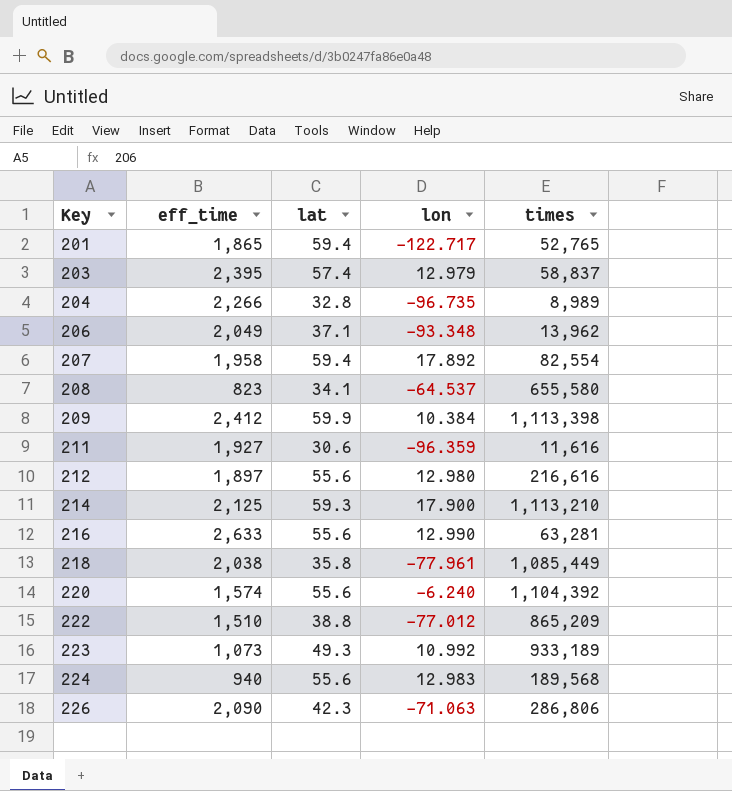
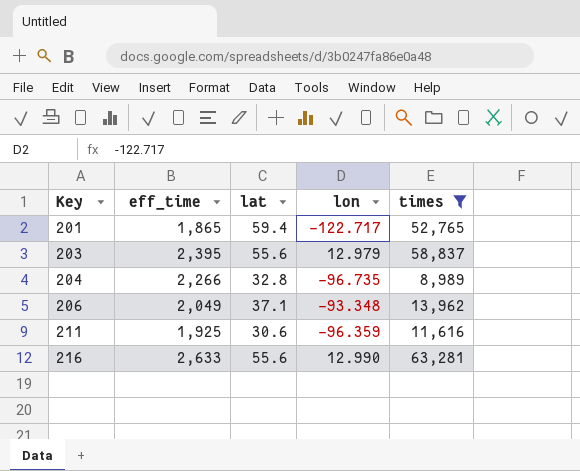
filter: none -> times <= 63,281
203 | lat: 57.4 -> 55.6
211 | eff_time: 1,927 -> 1,925

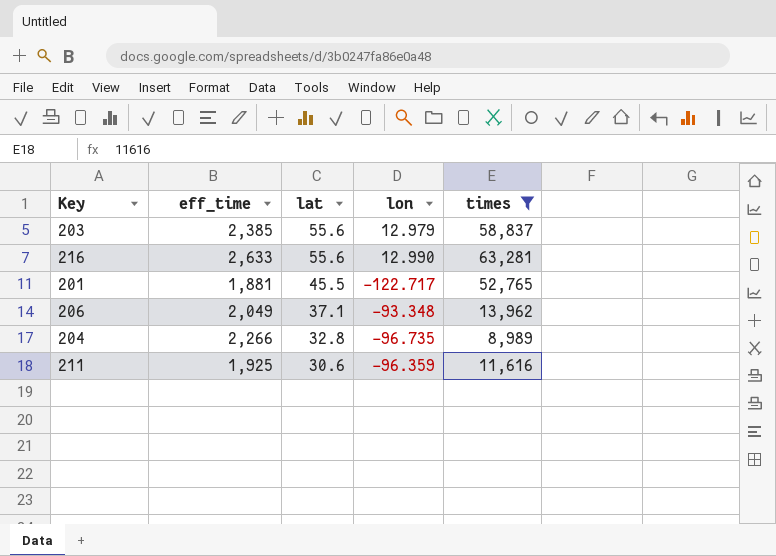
row order: Key ascending -> lat descending
203 | eff_time: 2,395 -> 2,385
201 | eff_time: 1,865 -> 1,881
201 | lat: 59.4 -> 45.5

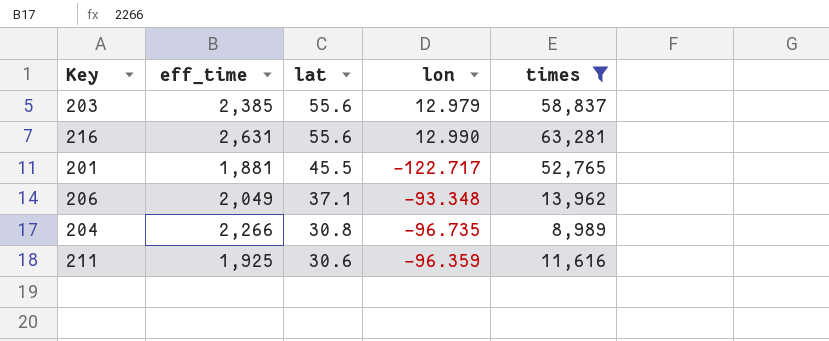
216 | eff_time: 2,633 -> 2,631
204 | lat: 32.8 -> 30.8

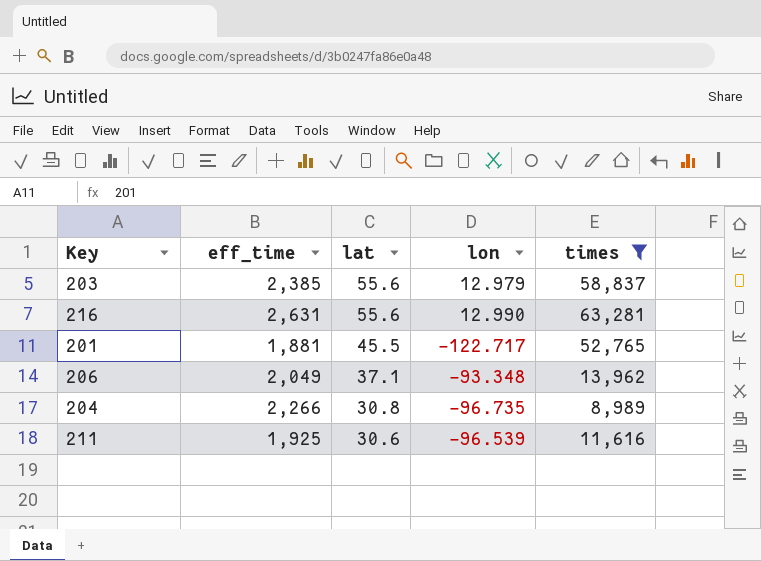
211 | lon: -96.359 -> -96.539

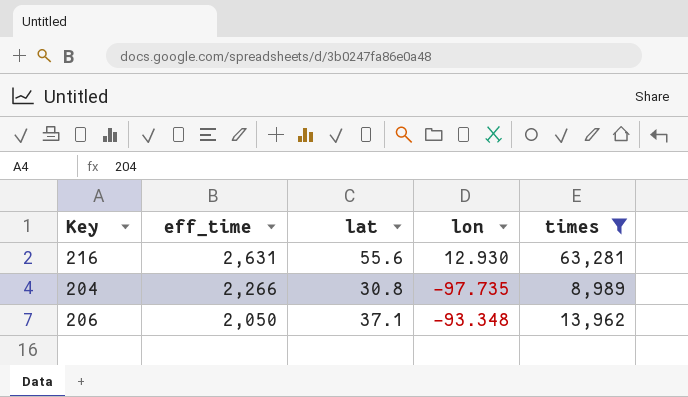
row order: lat descending -> eff_time descending
row 203: 2,385 | 55.6 | 12.979 | 58,837 -> none
row 201: 1,881 | 45.5 | -122.717 | 52,765 -> none
row 211: 1,925 | 30.6 | -96.539 | 11,616 -> none
216 | lon: 12.990 -> 12.930
204 | lon: -96.735 -> -97.735
206 | eff_time: 2,049 -> 2,050

